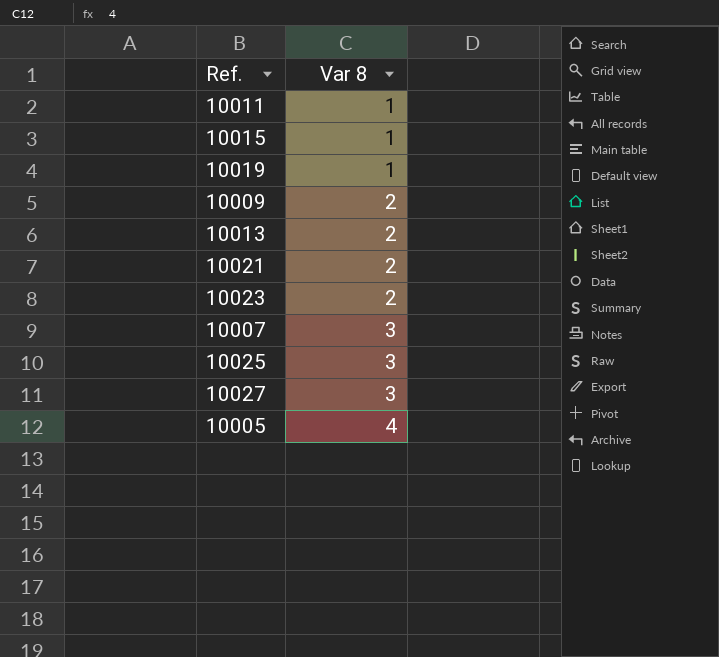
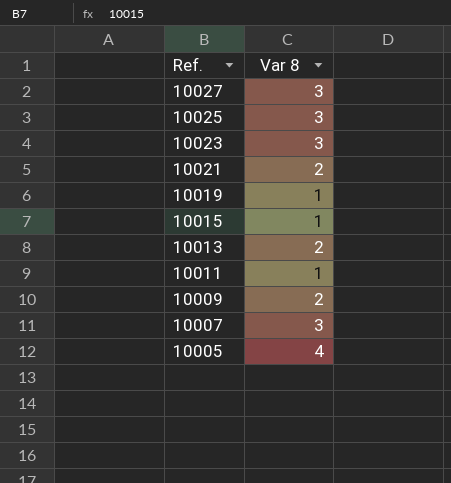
row order: Var 8 ascending -> Ref. descending
10023 | Var 8: 2 -> 3

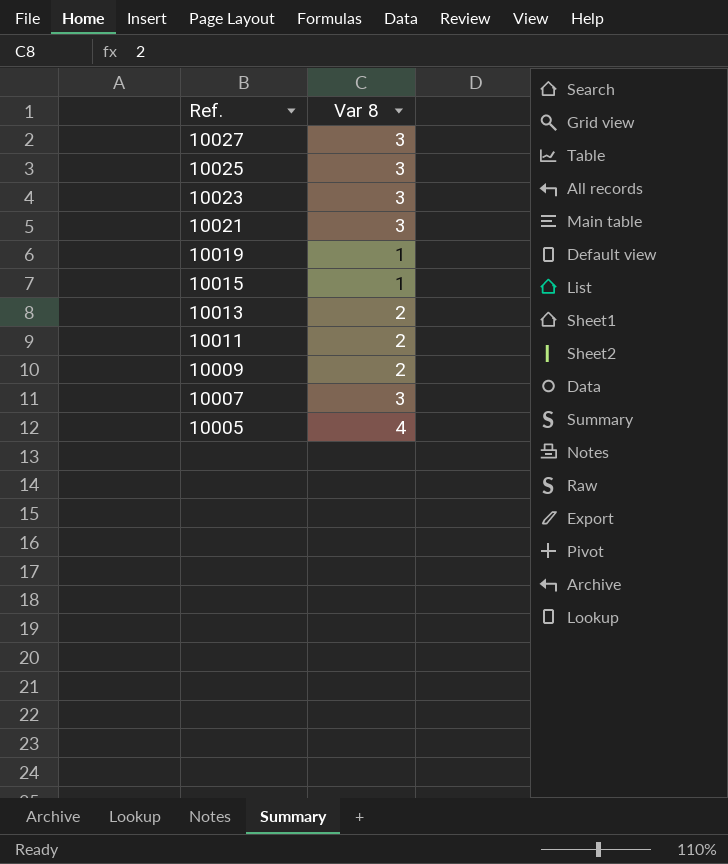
10021 | Var 8: 2 -> 3
10011 | Var 8: 1 -> 2

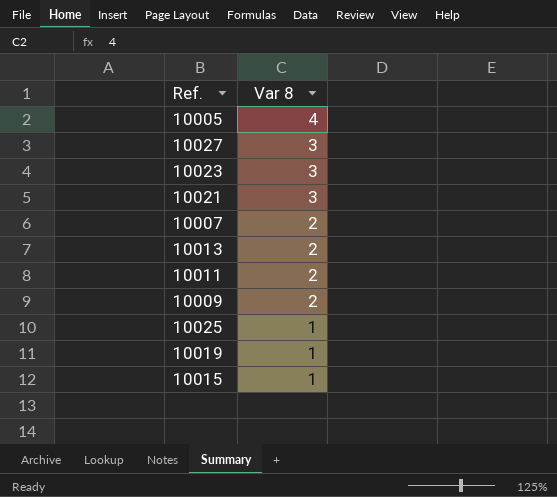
row order: Ref. descending -> Var 8 descending
10007 | Var 8: 3 -> 2
10025 | Var 8: 3 -> 1

